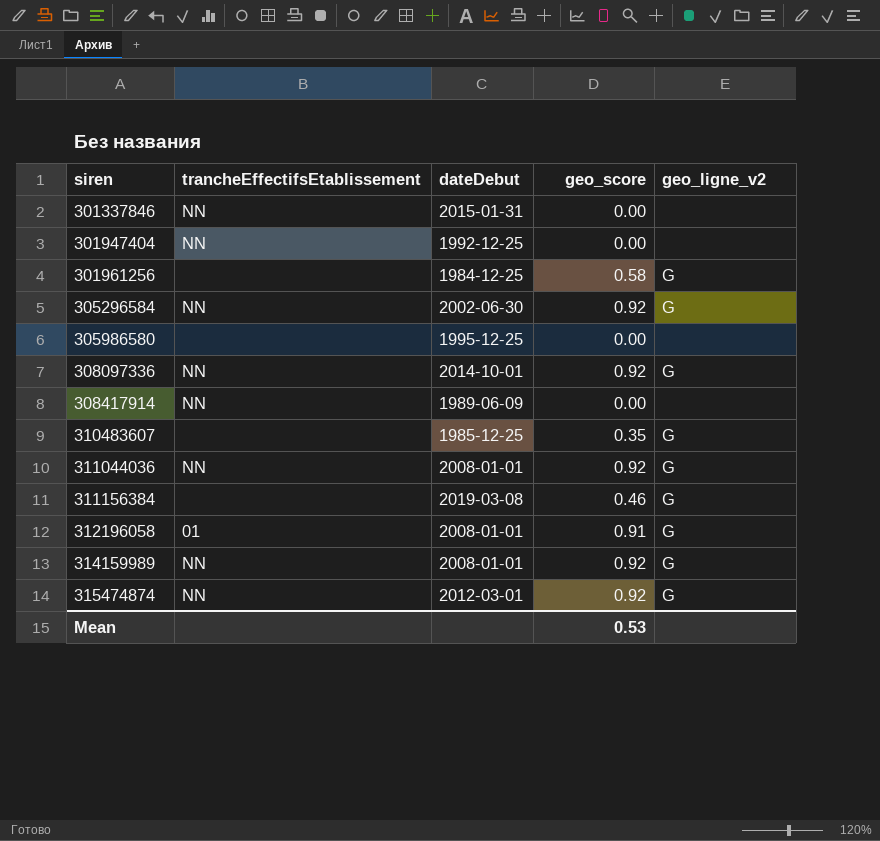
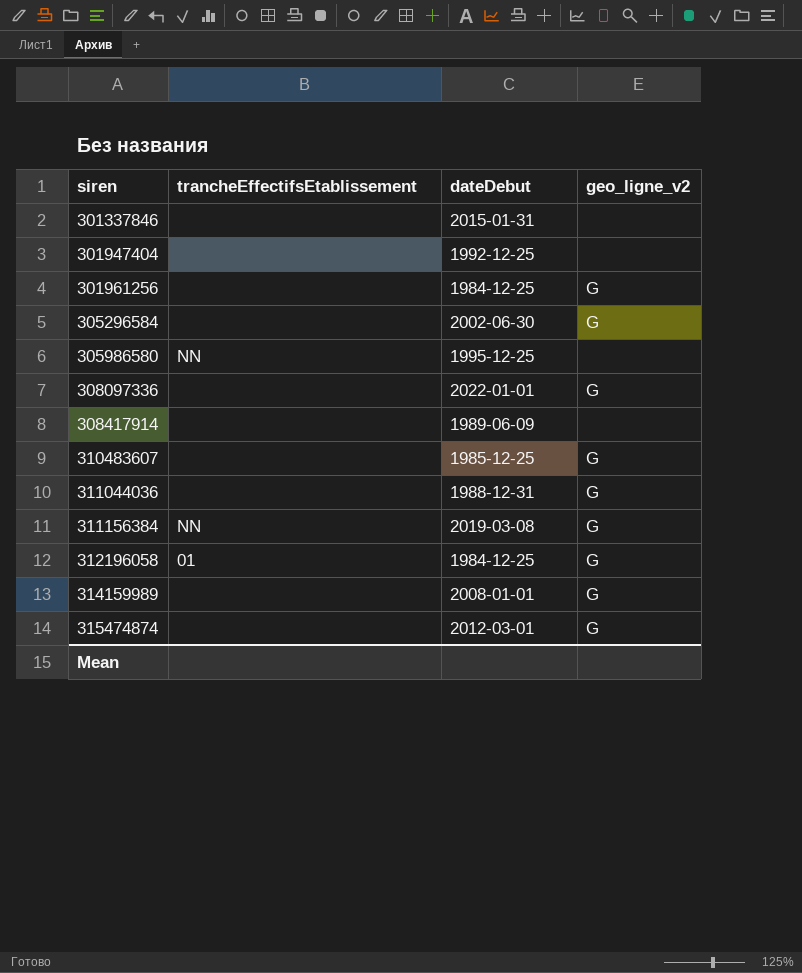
column geo_score | position: 4 -> none
301337846 | trancheEffectifsEtablissement: NN -> none
301947404 | trancheEffectifsEtablissement: NN -> none
305296584 | trancheEffectifsEtablissement: NN -> none
305986580 | trancheEffectifsEtablissement: none -> NN
308097336 | trancheEffectifsEtablissement: NN -> none
308097336 | dateDebut: 2014-10-01 -> 2022-01-01
308417914 | trancheEffectifsEtablissement: NN -> none
311044036 | trancheEffectifsEtablissement: NN -> none
311044036 | dateDebut: 2008-01-01 -> 1988-12-31
311156384 | trancheEffectifsEtablissement: none -> NN
312196058 | dateDebut: 2008-01-01 -> 1984-12-25
314159989 | trancheEffectifsEtablissement: NN -> none
315474874 | trancheEffectifsEtablissement: NN -> none

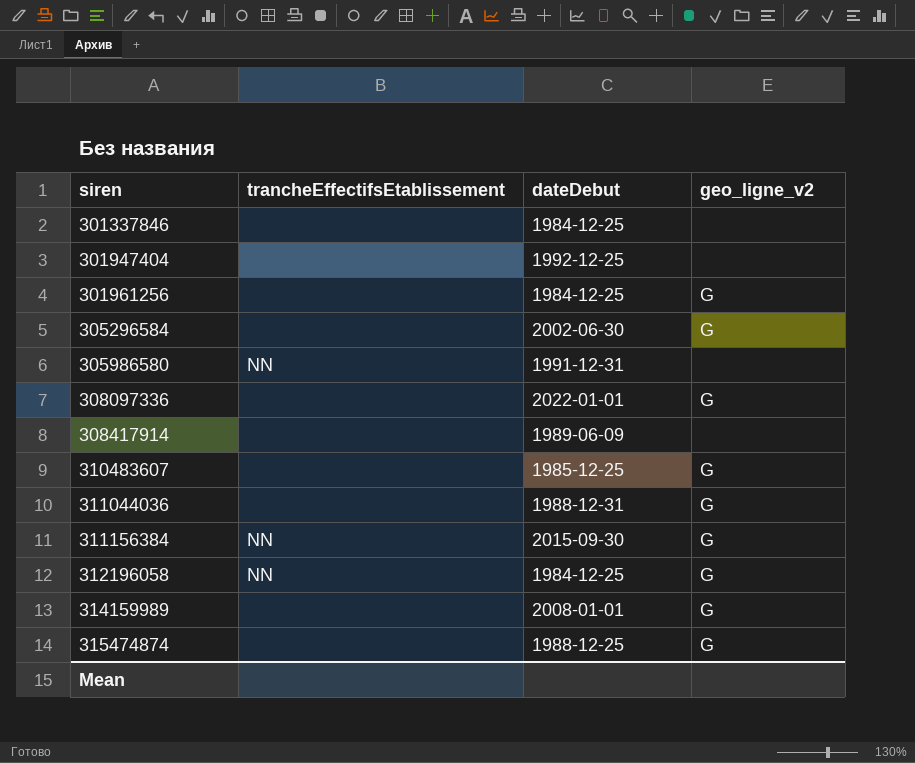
301337846 | dateDebut: 2015-01-31 -> 1984-12-25
305986580 | dateDebut: 1995-12-25 -> 1991-12-31
311156384 | dateDebut: 2019-03-08 -> 2015-09-30
312196058 | trancheEffectifsEtablissement: 01 -> NN
315474874 | dateDebut: 2012-03-01 -> 1988-12-25

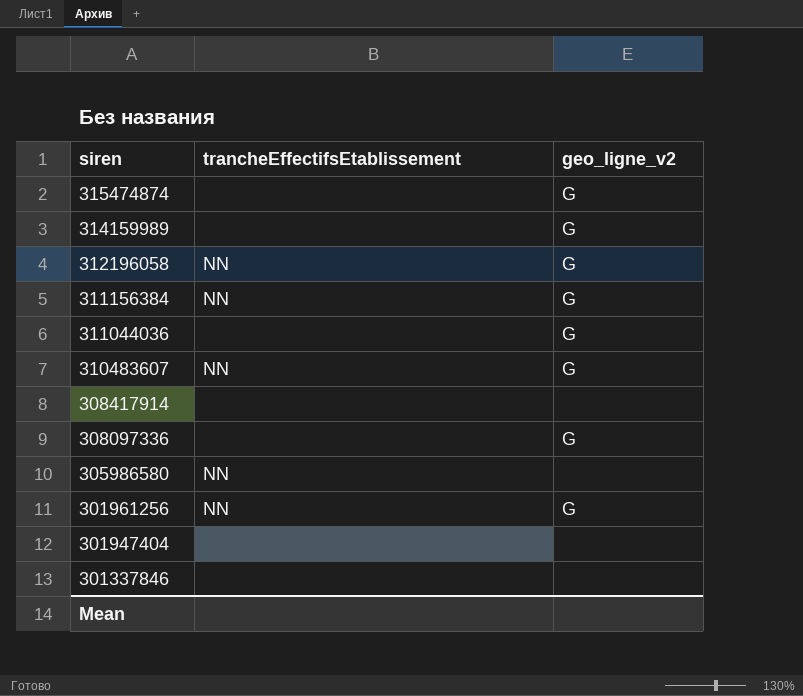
row order: siren ascending -> siren descending
column dateDebut | position: 3 -> none
row 305296584: none | 2002-06-30 | G -> none
310483607 | trancheEffectifsEtablissement: none -> NN
301961256 | trancheEffectifsEtablissement: none -> NN

